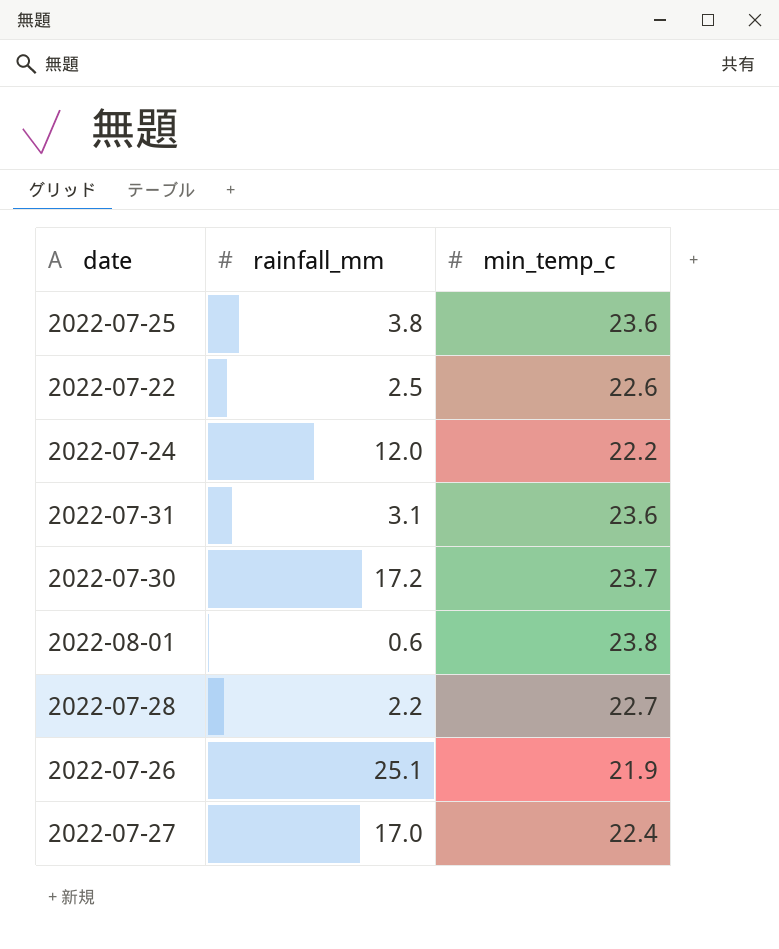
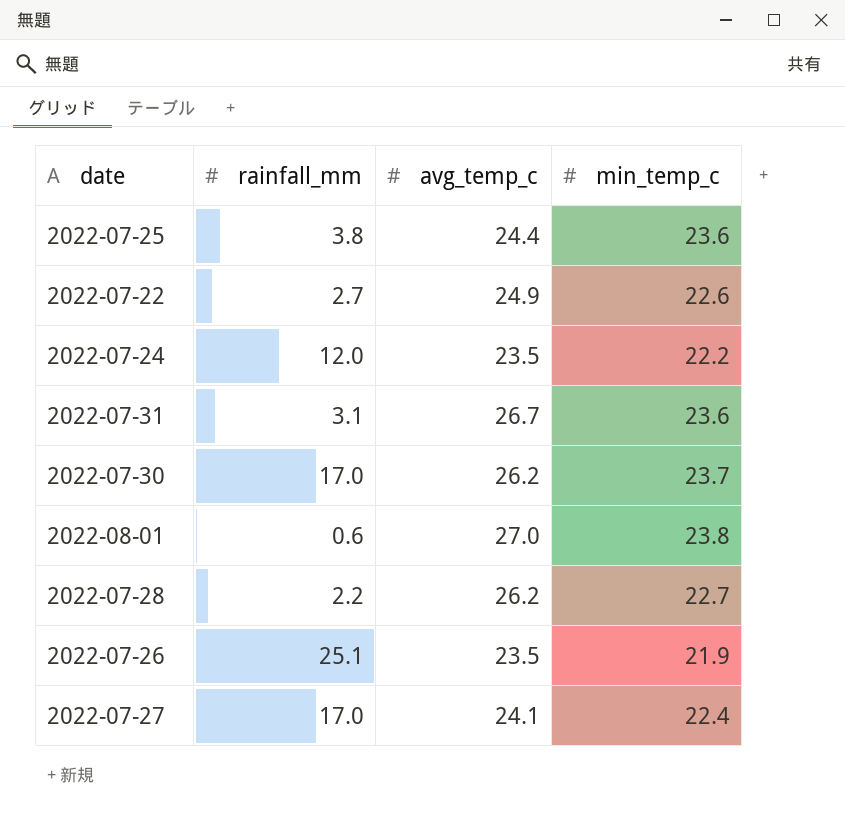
column avg_temp_c | position: none -> 3
2022-07-22 | rainfall_mm: 2.5 -> 2.7
2022-07-30 | rainfall_mm: 17.2 -> 17.0

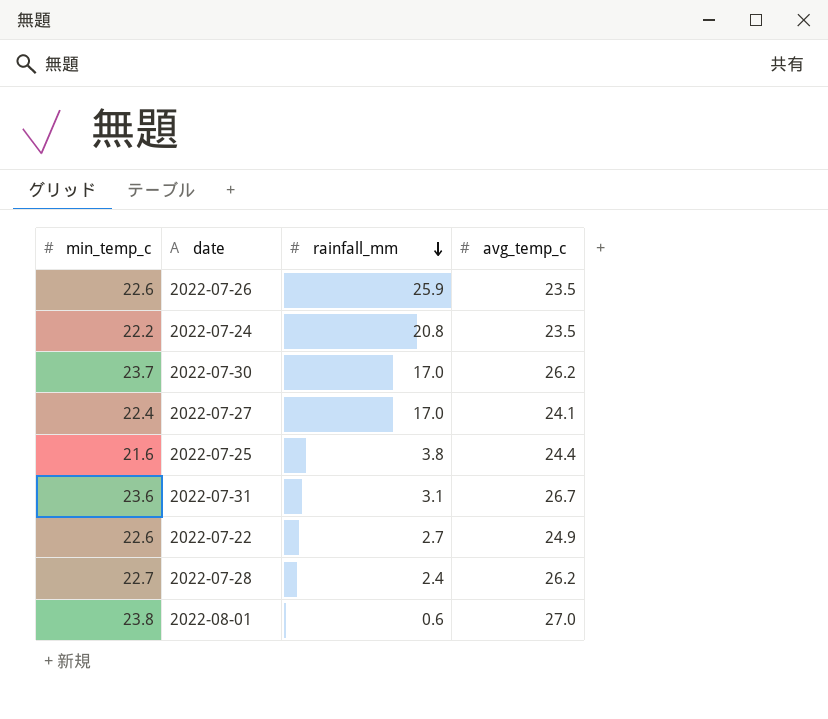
row order: none -> rainfall_mm descending
column min_temp_c | position: 4 -> 1
2022-07-26 | min_temp_c: 21.9 -> 22.6
2022-07-26 | rainfall_mm: 25.1 -> 25.9
2022-07-24 | rainfall_mm: 12.0 -> 20.8
2022-07-25 | min_temp_c: 23.6 -> 21.6
2022-07-28 | rainfall_mm: 2.2 -> 2.4

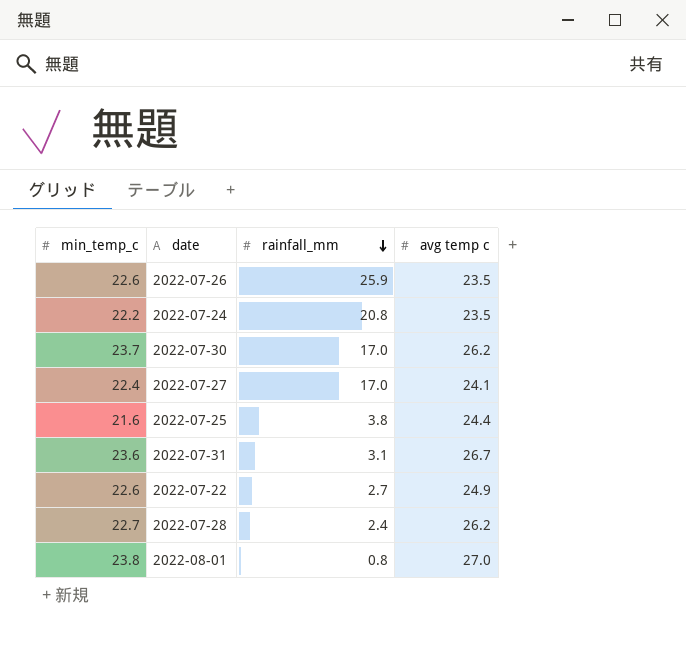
column name: avg_temp_c -> avg temp c
2022-08-01 | rainfall_mm: 0.6 -> 0.8

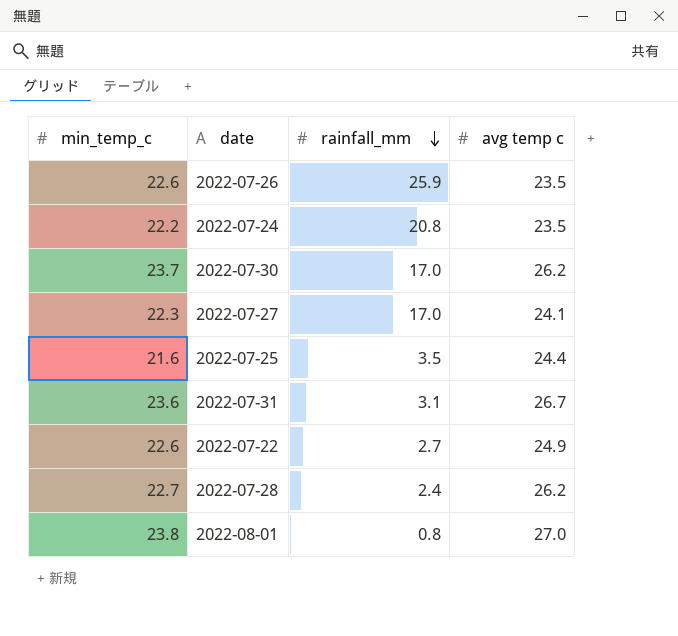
2022-07-27 | min_temp_c: 22.4 -> 22.3
2022-07-25 | rainfall_mm: 3.8 -> 3.5

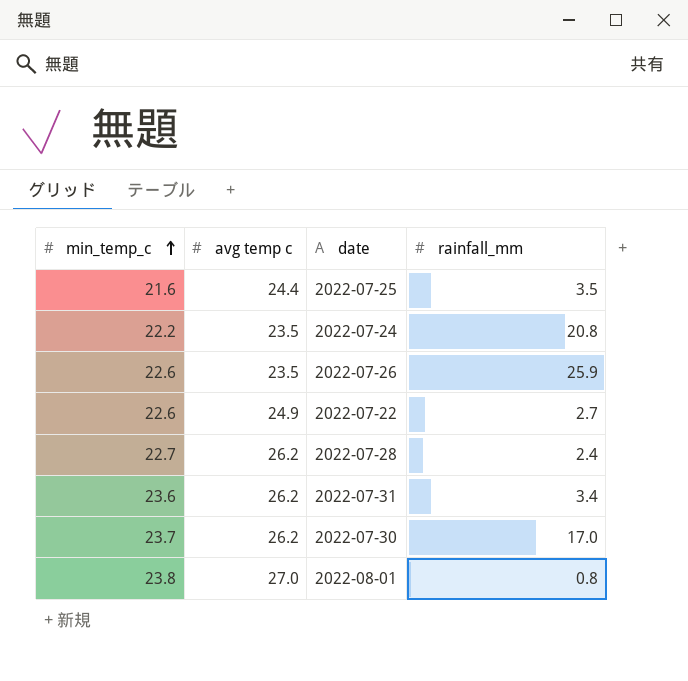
row order: rainfall_mm descending -> min_temp_c ascending
column avg temp c | position: 4 -> 2
row 2022-07-27: 22.3 | 17.0 | 24.1 -> none
2022-07-31 | avg temp c: 26.7 -> 26.2
2022-07-31 | rainfall_mm: 3.1 -> 3.4

